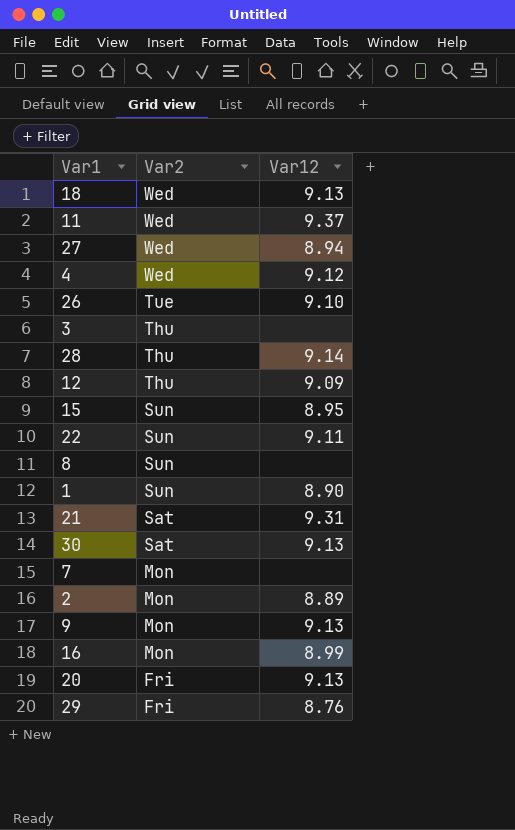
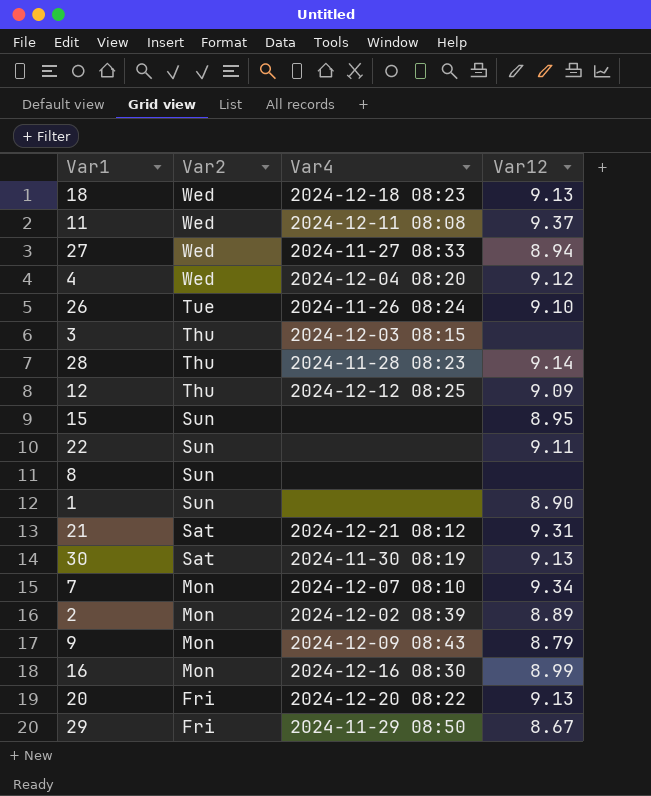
column Var4 | position: none -> 3
7 | Var12: none -> 9.34
9 | Var12: 9.13 -> 8.79
29 | Var12: 8.76 -> 8.67

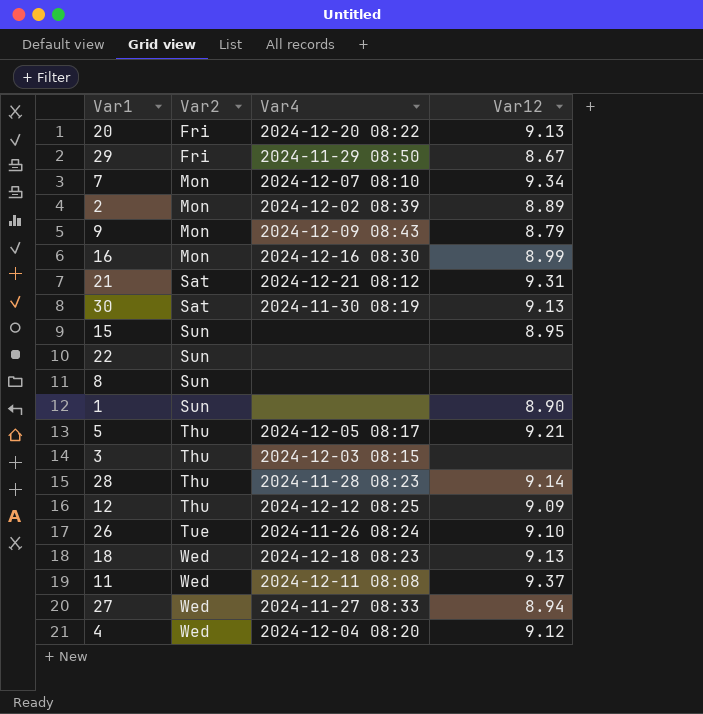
row order: Var2 descending -> Var2 ascending
22 | Var12: 9.11 -> none
row 5: none -> Thu | 2024-12-05 08:17 | 9.21

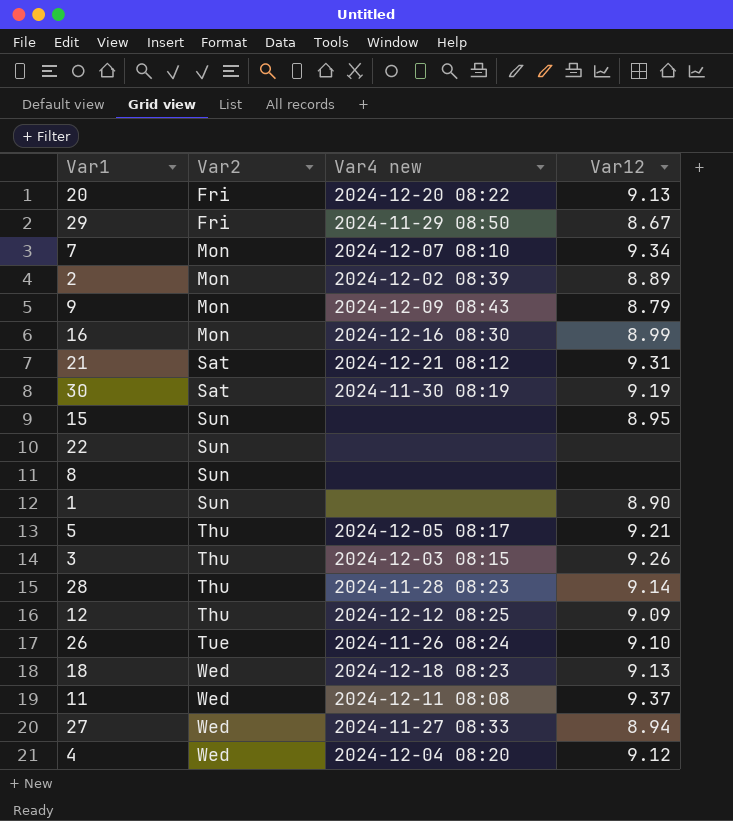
column name: Var4 -> Var4 new
30 | Var12: 9.13 -> 9.19
3 | Var12: none -> 9.26

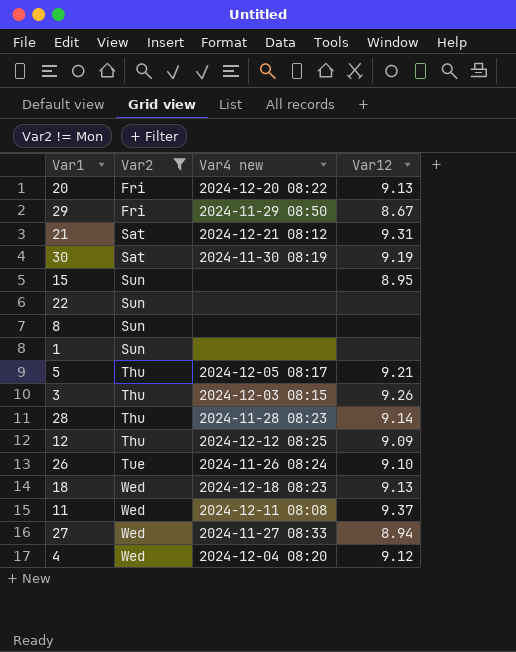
filter: none -> Var2 != Mon
1 | Var12: 8.90 -> none

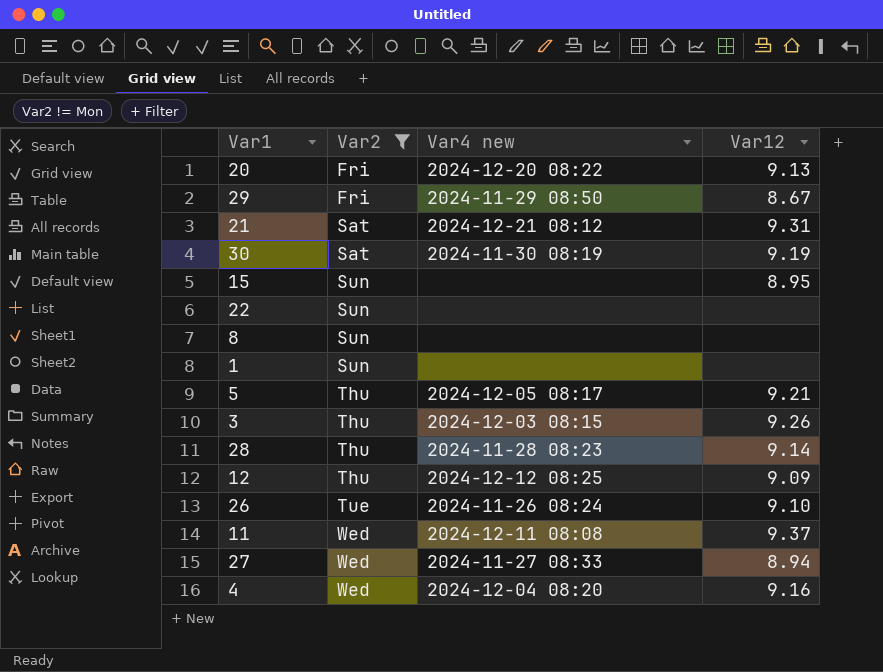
row 18: Wed | 2024-12-18 08:23 | 9.13 -> none
4 | Var12: 9.12 -> 9.16

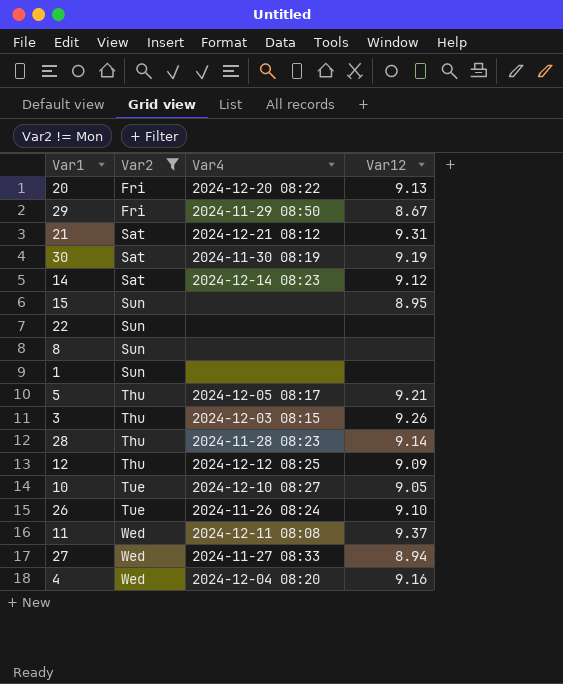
column name: Var4 new -> Var4
row 14: none -> Sat | 2024-12-14 08:23 | 9.12
row 10: none -> Tue | 2024-12-10 08:27 | 9.05

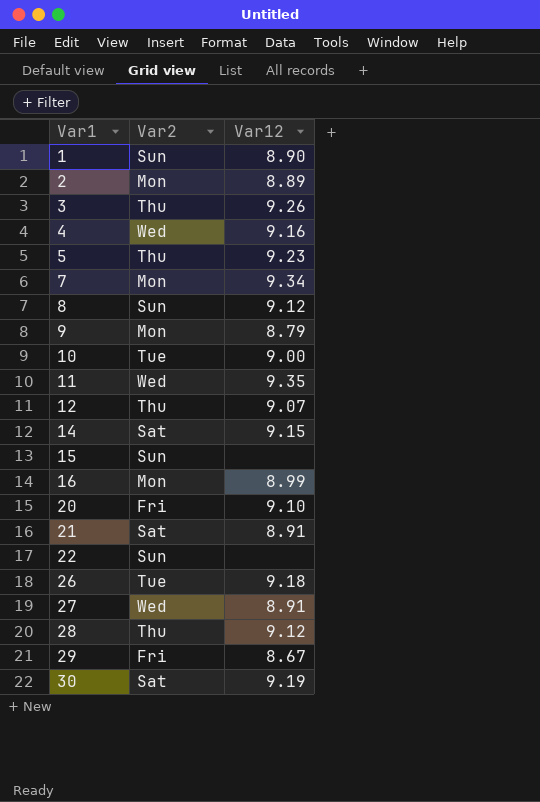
filter: Var2 != Mon -> none
row order: Var2 ascending -> Var1 ascending
column Var4 | position: 3 -> none
1 | Var12: none -> 8.90
5 | Var12: 9.21 -> 9.23
8 | Var12: none -> 9.12
10 | Var12: 9.05 -> 9.00
11 | Var12: 9.37 -> 9.35
12 | Var12: 9.09 -> 9.07
14 | Var12: 9.12 -> 9.15
15 | Var12: 8.95 -> none
20 | Var12: 9.13 -> 9.10
21 | Var12: 9.31 -> 8.91
26 | Var12: 9.10 -> 9.18
27 | Var12: 8.94 -> 8.91
28 | Var12: 9.14 -> 9.12

